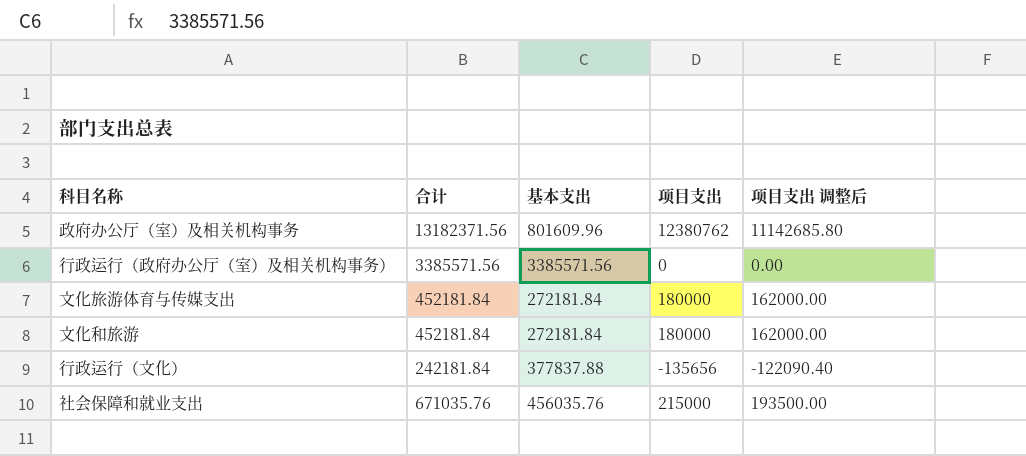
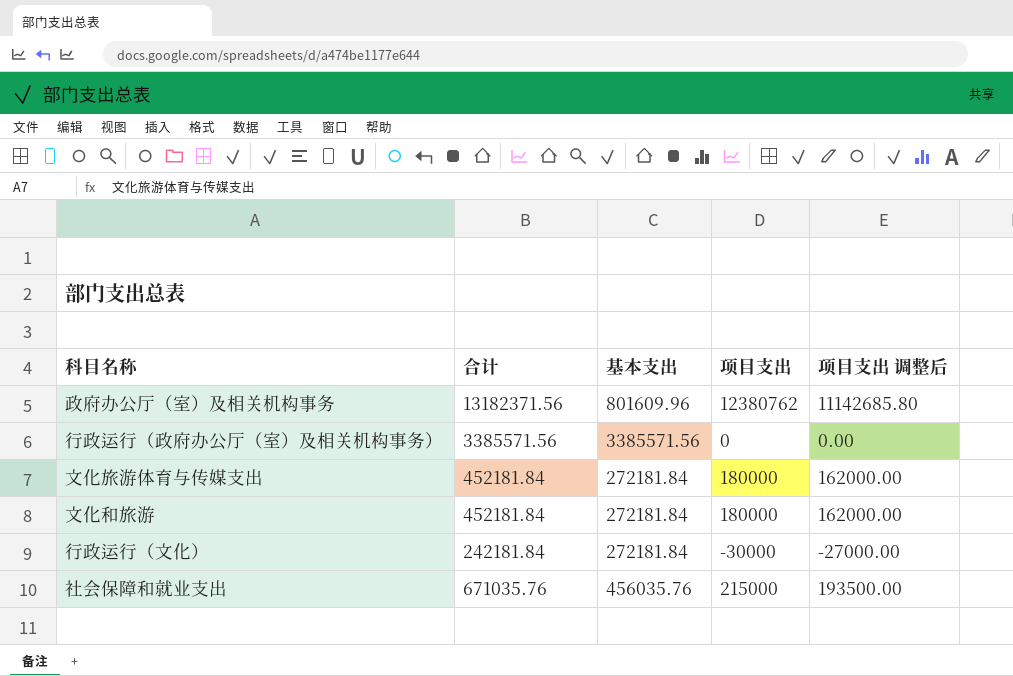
行政运行（文化） | 基本支出: 377837.88 -> 272181.84
行政运行（文化） | 项目支出: -135656 -> -30000
行政运行（文化） | 项目支出 调整后: -122090.40 -> -27000.00

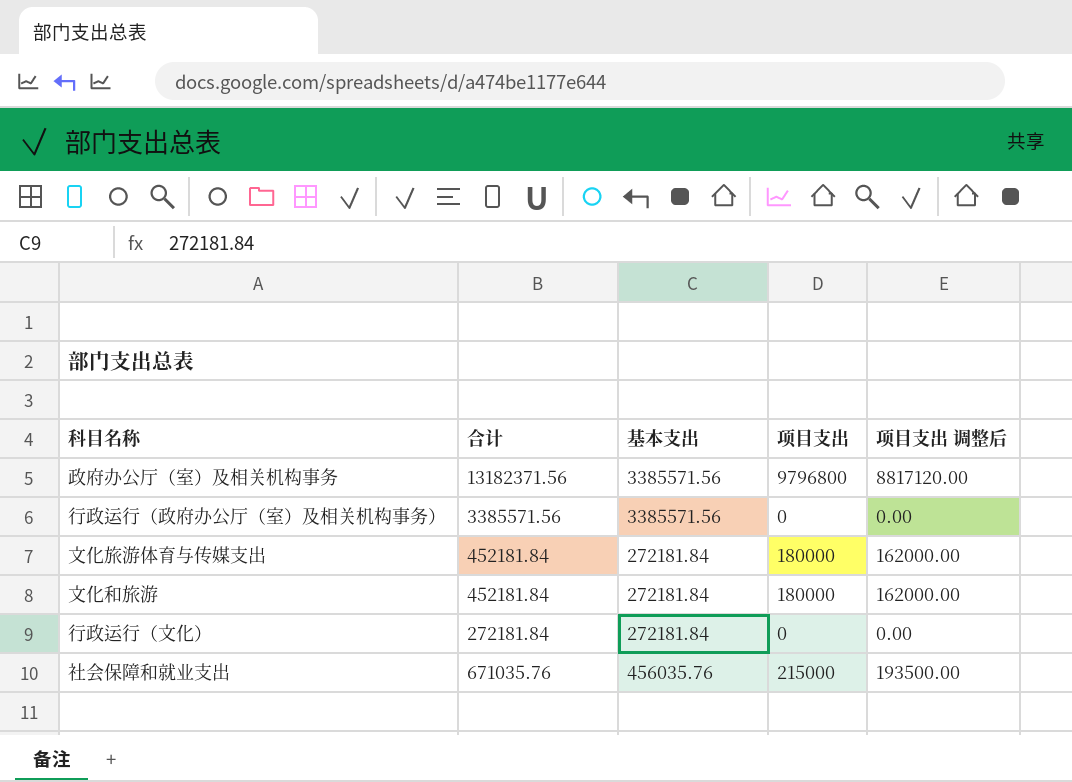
政府办公厅（室）及相关机构事务 | 基本支出: 801609.96 -> 3385571.56
政府办公厅（室）及相关机构事务 | 项目支出: 12380762 -> 9796800
政府办公厅（室）及相关机构事务 | 项目支出 调整后: 11142685.80 -> 8817120.00
行政运行（文化） | 合计: 242181.84 -> 272181.84
行政运行（文化） | 项目支出: -30000 -> 0
行政运行（文化） | 项目支出 调整后: -27000.00 -> 0.00

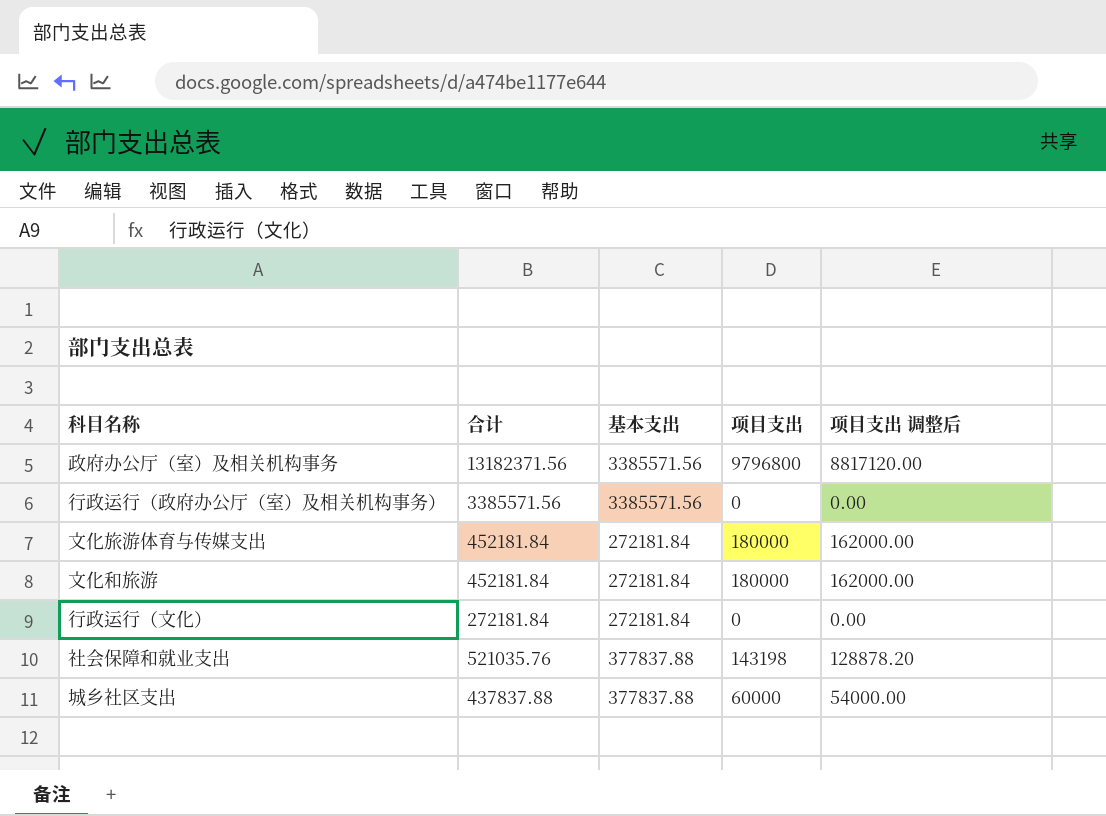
社会保障和就业支出 | 合计: 671035.76 -> 521035.76
社会保障和就业支出 | 基本支出: 456035.76 -> 377837.88
社会保障和就业支出 | 项目支出: 215000 -> 143198
社会保障和就业支出 | 项目支出 调整后: 193500.00 -> 128878.20
row 城乡社区支出: none -> 437837.88 | 377837.88 | 60000 | 54000.00

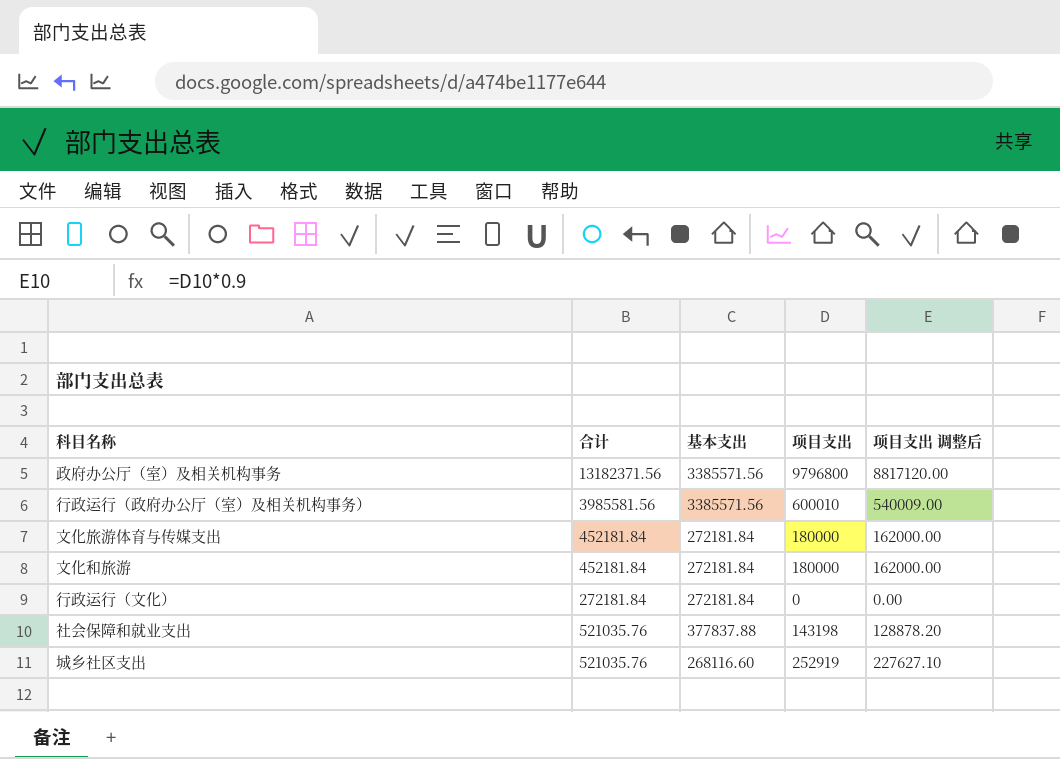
行政运行（政府办公厅（室）及相关机构事务） | 合计: 3385571.56 -> 3985581.56
行政运行（政府办公厅（室）及相关机构事务） | 项目支出: 0 -> 600010
行政运行（政府办公厅（室）及相关机构事务） | 项目支出 调整后: 0.00 -> 540009.00
城乡社区支出 | 合计: 437837.88 -> 521035.76
城乡社区支出 | 基本支出: 377837.88 -> 268116.60
城乡社区支出 | 项目支出: 60000 -> 252919
城乡社区支出 | 项目支出 调整后: 54000.00 -> 227627.10

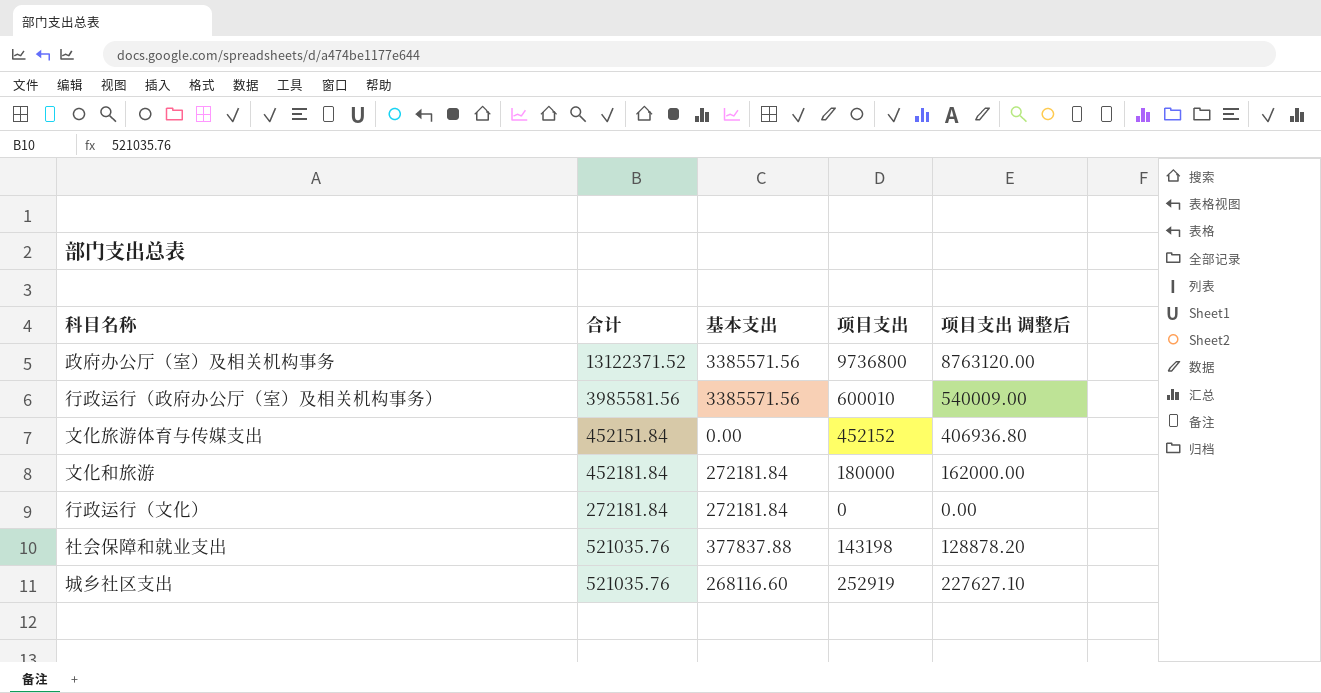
政府办公厅（室）及相关机构事务 | 合计: 13182371.56 -> 13122371.52
政府办公厅（室）及相关机构事务 | 项目支出: 9796800 -> 9736800
政府办公厅（室）及相关机构事务 | 项目支出 调整后: 8817120.00 -> 8763120.00
文化旅游体育与传媒支出 | 合计: 452181.84 -> 452151.84
文化旅游体育与传媒支出 | 基本支出: 272181.84 -> 0.00
文化旅游体育与传媒支出 | 项目支出: 180000 -> 452152
文化旅游体育与传媒支出 | 项目支出 调整后: 162000.00 -> 406936.80

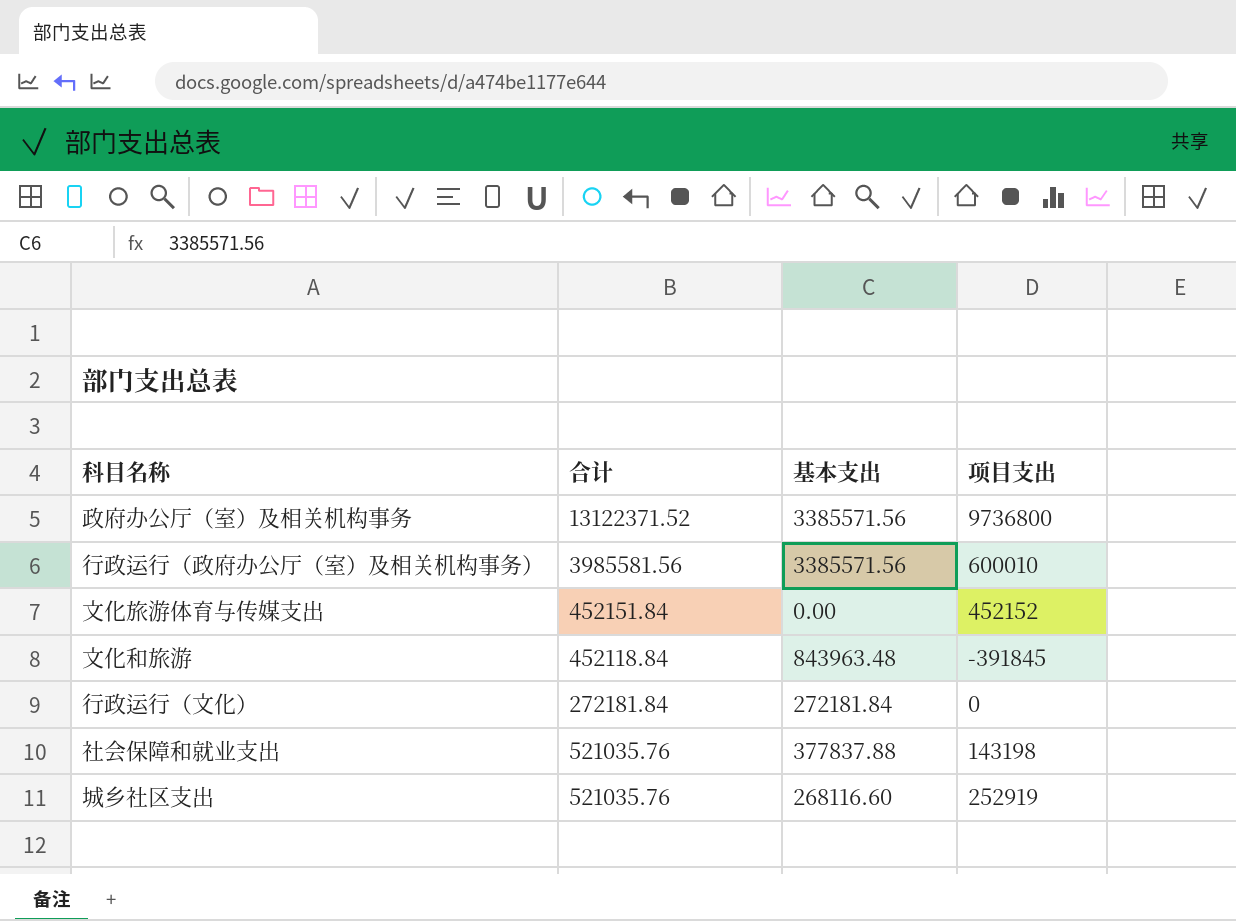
column 项目支出 调整后 | formula: [项目支出] * 0.9 -> none
文化和旅游 | 合计: 452181.84 -> 452118.84
文化和旅游 | 基本支出: 272181.84 -> 843963.48
文化和旅游 | 项目支出: 180000 -> -391845

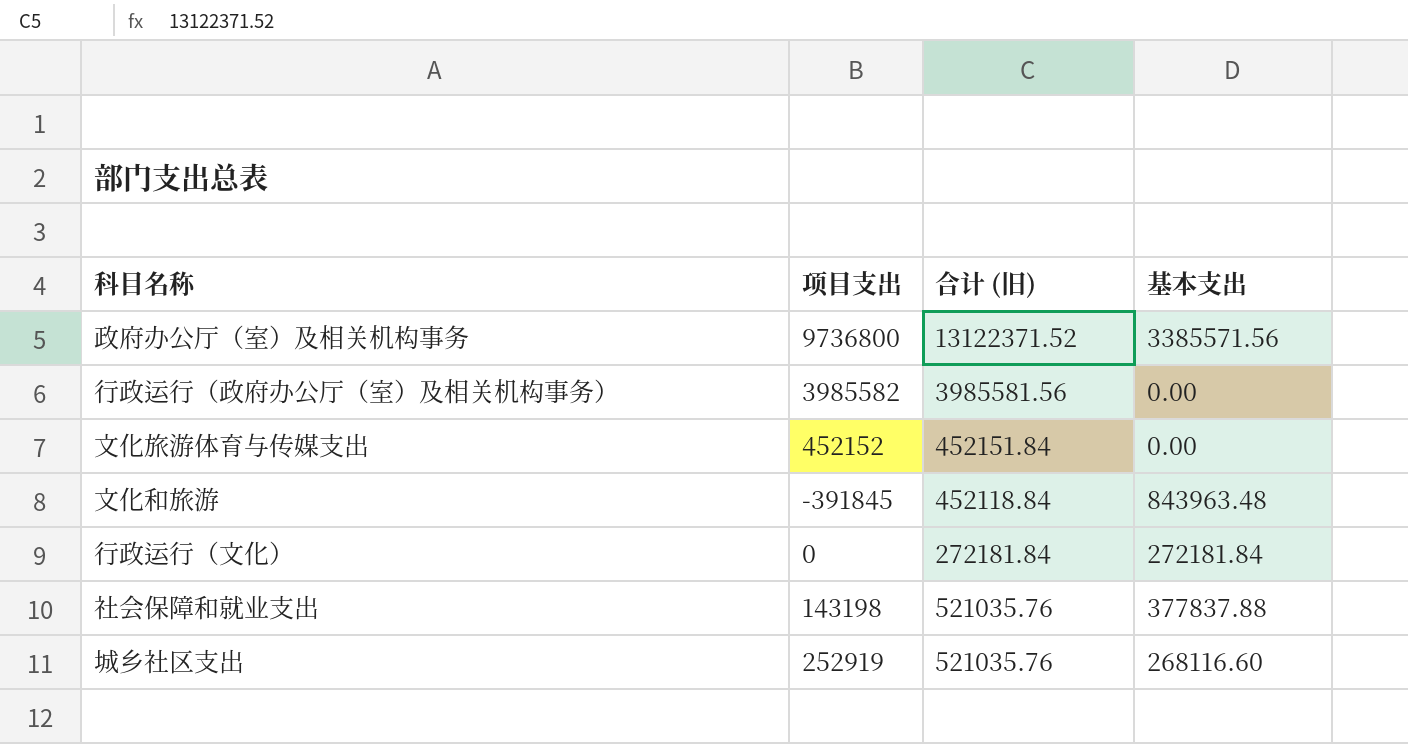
column 项目支出 | position: 4 -> 2
column name: 合计 -> 合计 (旧)
行政运行（政府办公厅（室）及相关机构事务） | 项目支出: 600010 -> 3985582
行政运行（政府办公厅（室）及相关机构事务） | 基本支出: 3385571.56 -> 0.00

